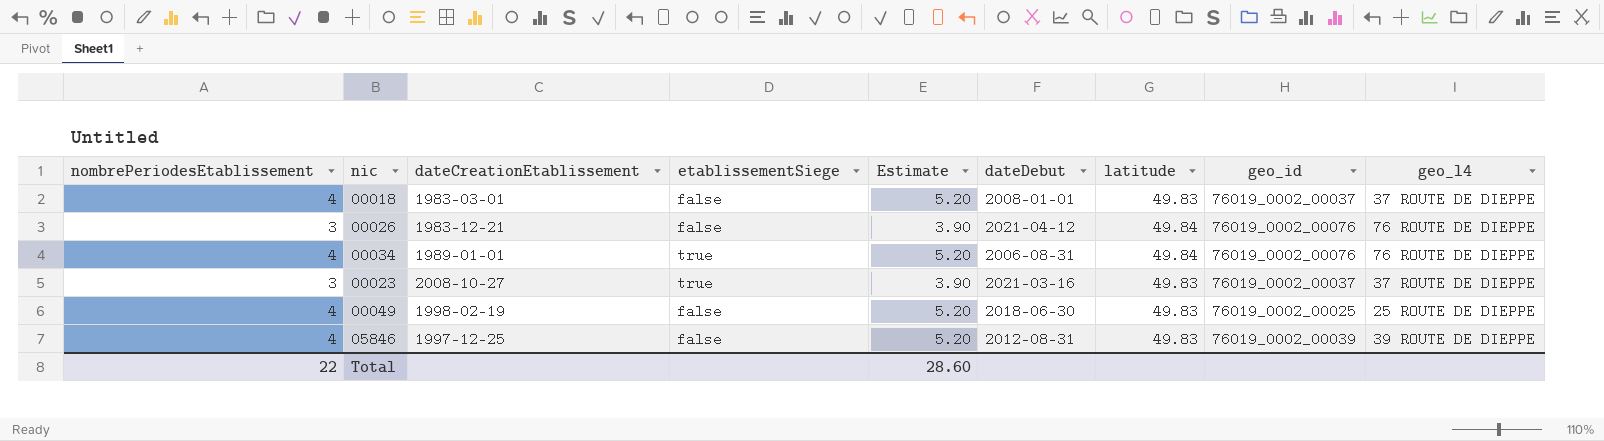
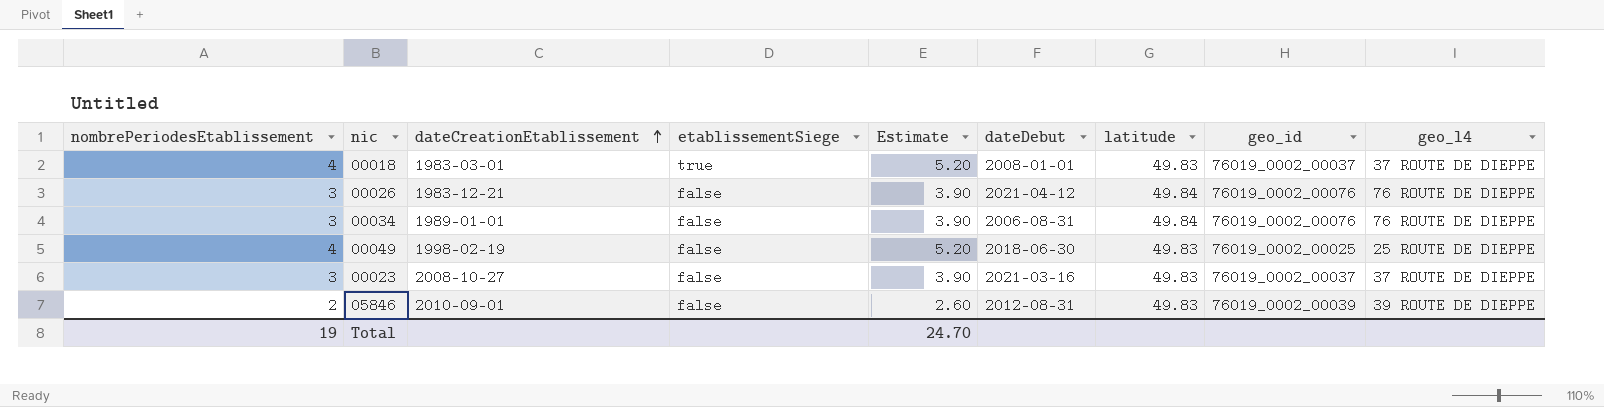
row order: none -> dateCreationEtablissement ascending
00018 | etablissementSiege: false -> true
00034 | nombrePeriodesEtablissement: 4 -> 3
00034 | etablissementSiege: true -> false
00034 | Estimate: 5.20 -> 3.90
00023 | etablissementSiege: true -> false
05846 | nombrePeriodesEtablissement: 4 -> 2
05846 | dateCreationEtablissement: 1997-12-25 -> 2010-09-01
05846 | Estimate: 5.20 -> 2.60
Total | nombrePeriodesEtablissement: 22 -> 19
Total | Estimate: 28.60 -> 24.70

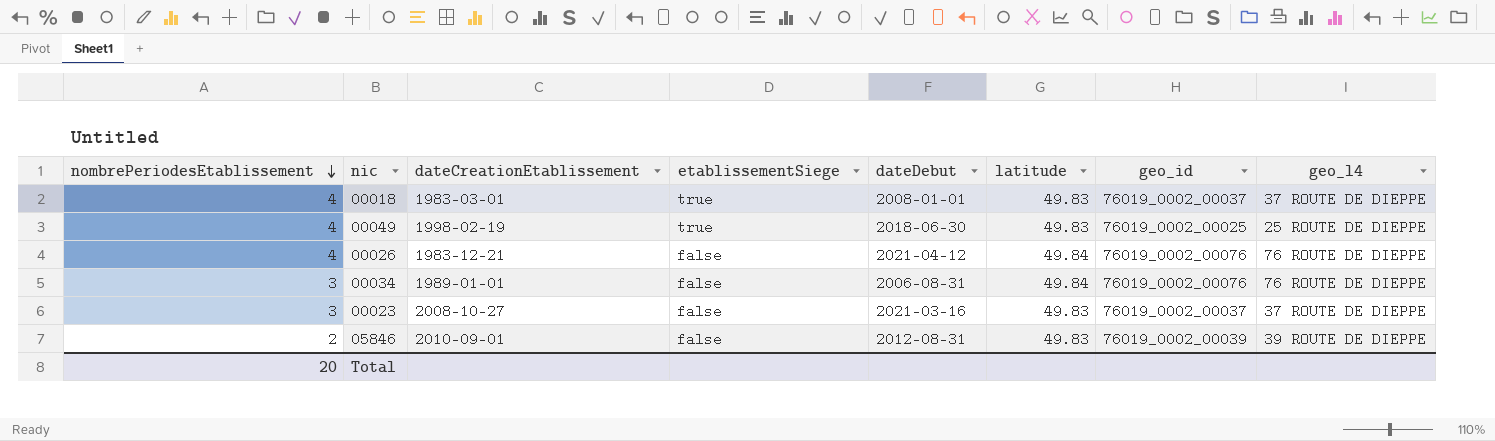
row order: dateCreationEtablissement ascending -> nombrePeriodesEtablissement descending
column Estimate | formula: [nombrePeriodesEtablissement] * 1.3 -> none
00049 | etablissementSiege: false -> true
00026 | nombrePeriodesEtablissement: 3 -> 4
Total | nombrePeriodesEtablissement: 19 -> 20

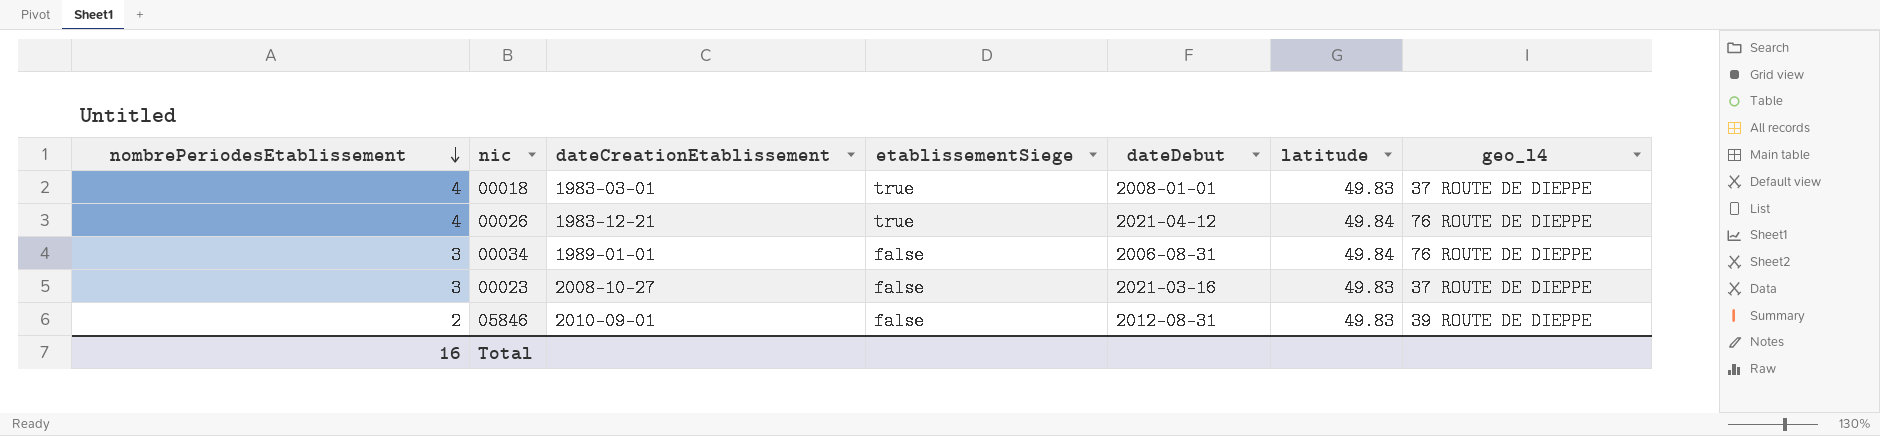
column geo_id | position: 7 -> none
row 00049: 4 | 1998-02-19 | true | 2018-06-30 | 49.83 | 76019_0002_00025 | 25 ROUTE DE DIEPPE -> none
00026 | etablissementSiege: false -> true
Total | nombrePeriodesEtablissement: 20 -> 16

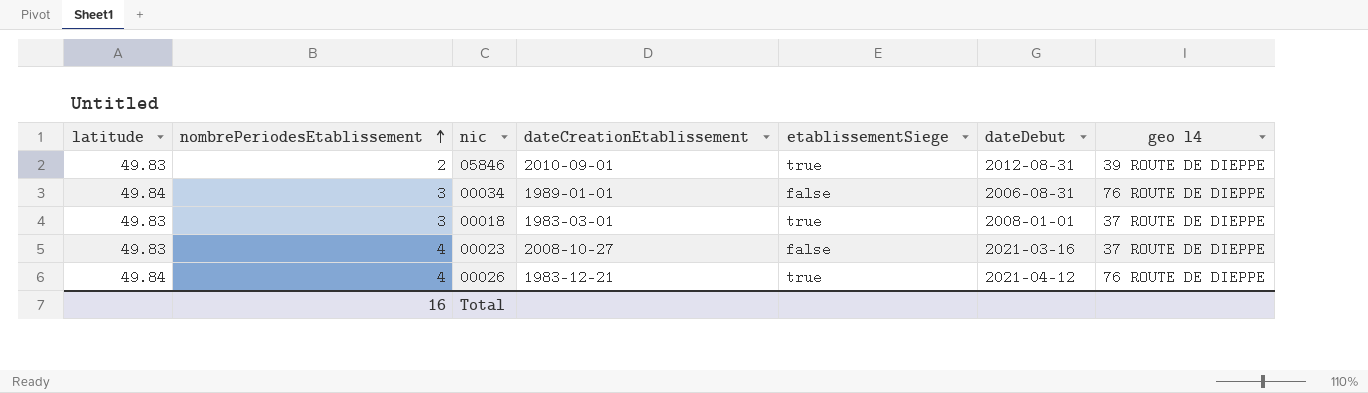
row order: nombrePeriodesEtablissement descending -> nombrePeriodesEtablissement ascending
column latitude | position: 6 -> 1
column name: geo_l4 -> geo l4
05846 | etablissementSiege: false -> true
00018 | nombrePeriodesEtablissement: 4 -> 3
00023 | nombrePeriodesEtablissement: 3 -> 4

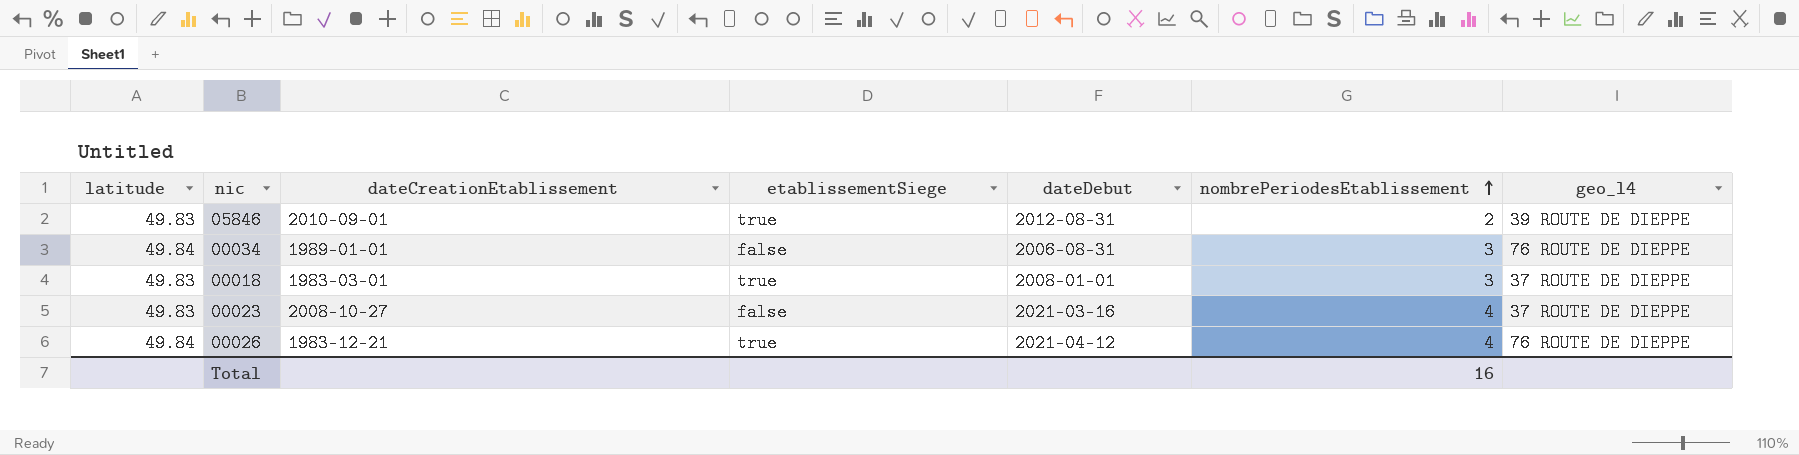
column nombrePeriodesEtablissement | position: 2 -> 6
column name: geo l4 -> geo_l4

